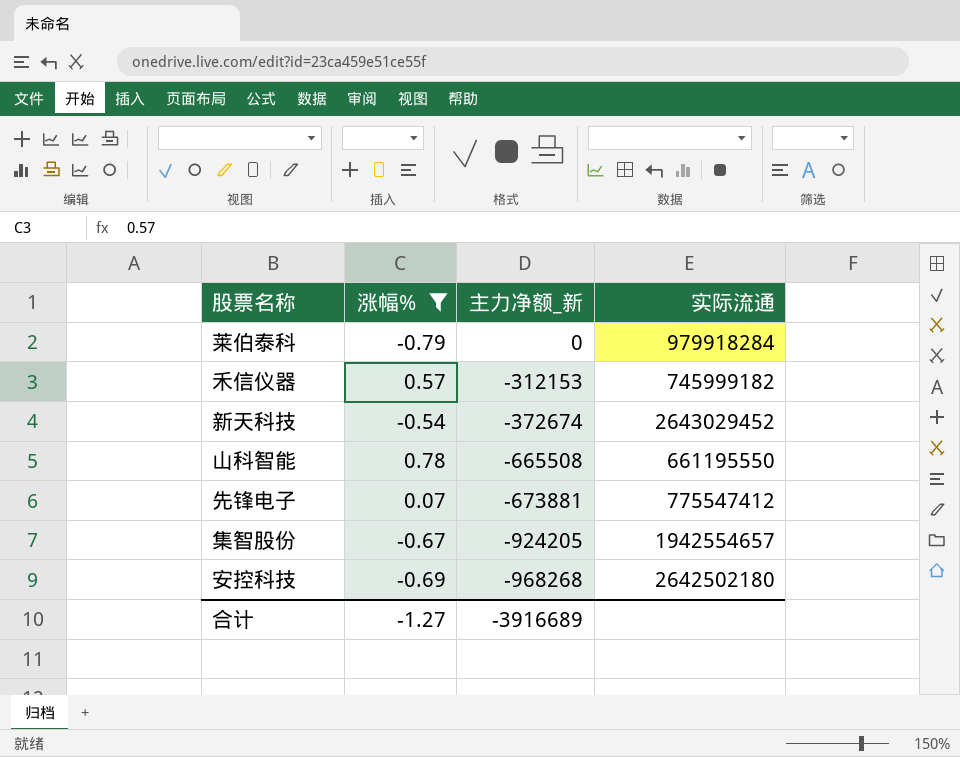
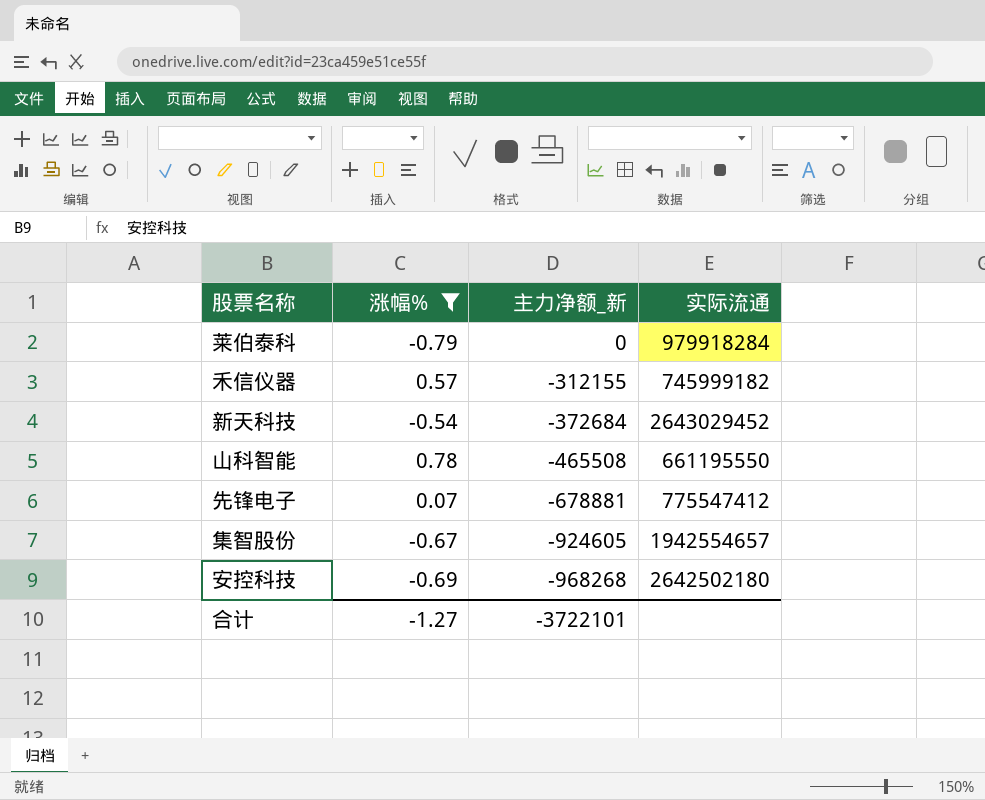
禾信仪器 | 主力净额_新: -312153 -> -312155
新天科技 | 主力净额_新: -372674 -> -372684
山科智能 | 主力净额_新: -665508 -> -465508
先锋电子 | 主力净额_新: -673881 -> -678881
集智股份 | 主力净额_新: -924205 -> -924605
合计 | 主力净额_新: -3916689 -> -3722101

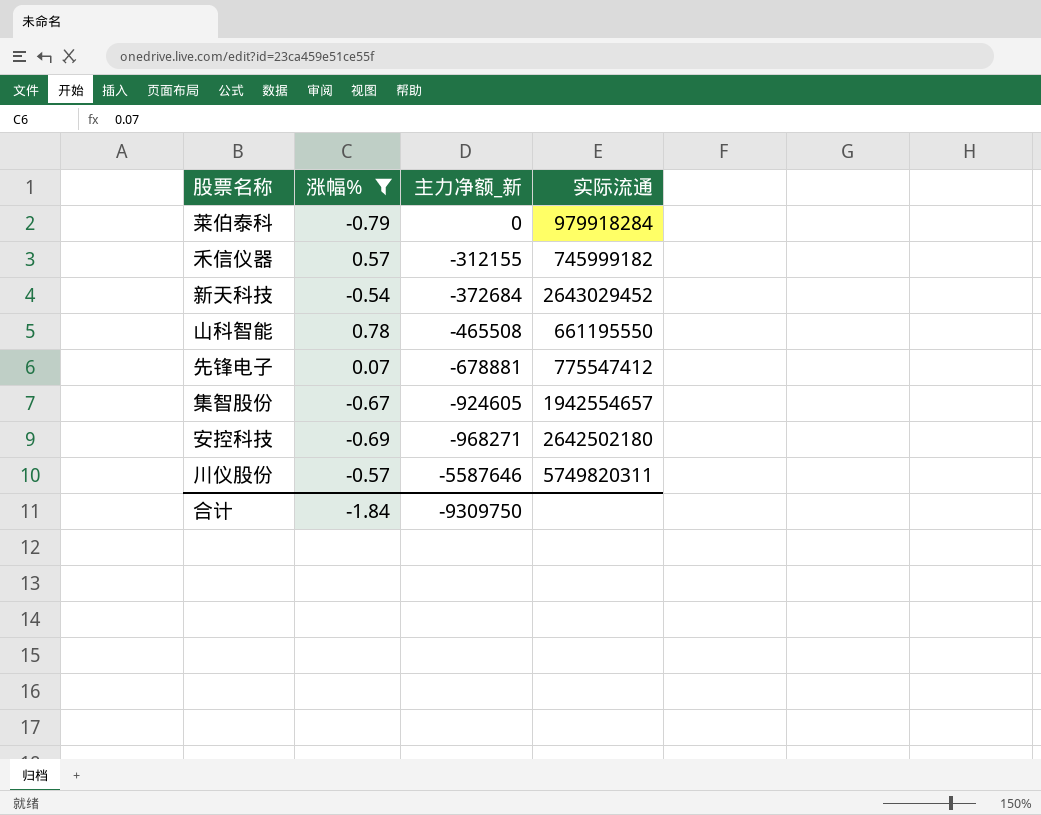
安控科技 | 主力净额_新: -968268 -> -968271
row 川仪股份: none -> -0.57 | -5587646 | 5749820311
合计 | 涨幅%: -1.27 -> -1.84
合计 | 主力净额_新: -3722101 -> -9309750

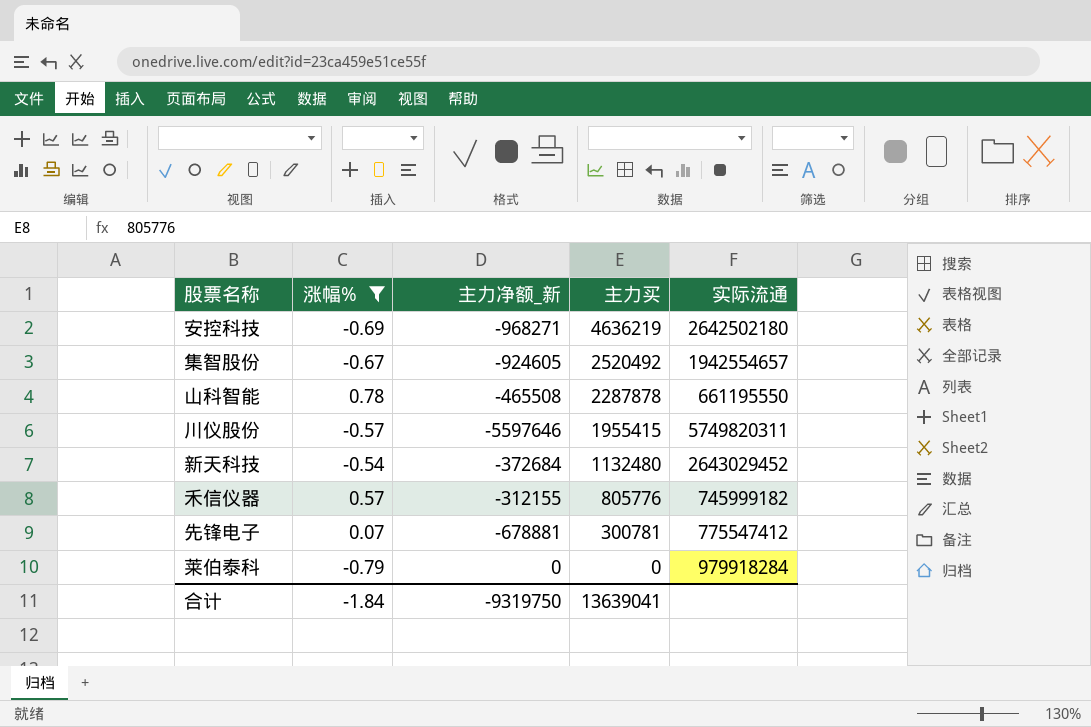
row order: 主力净额_新 descending -> 主力买 descending
column 主力买 | position: none -> 4
川仪股份 | 主力净额_新: -5587646 -> -5597646
合计 | 主力净额_新: -9309750 -> -9319750

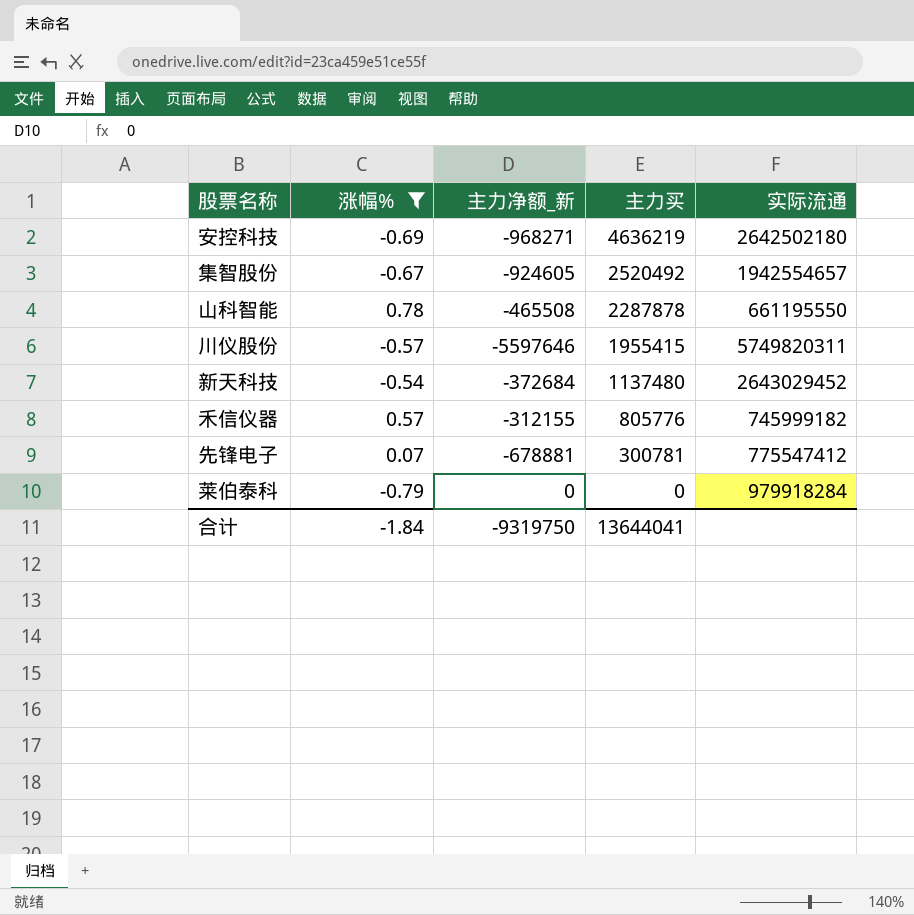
新天科技 | 主力买: 1132480 -> 1137480
合计 | 主力买: 13639041 -> 13644041

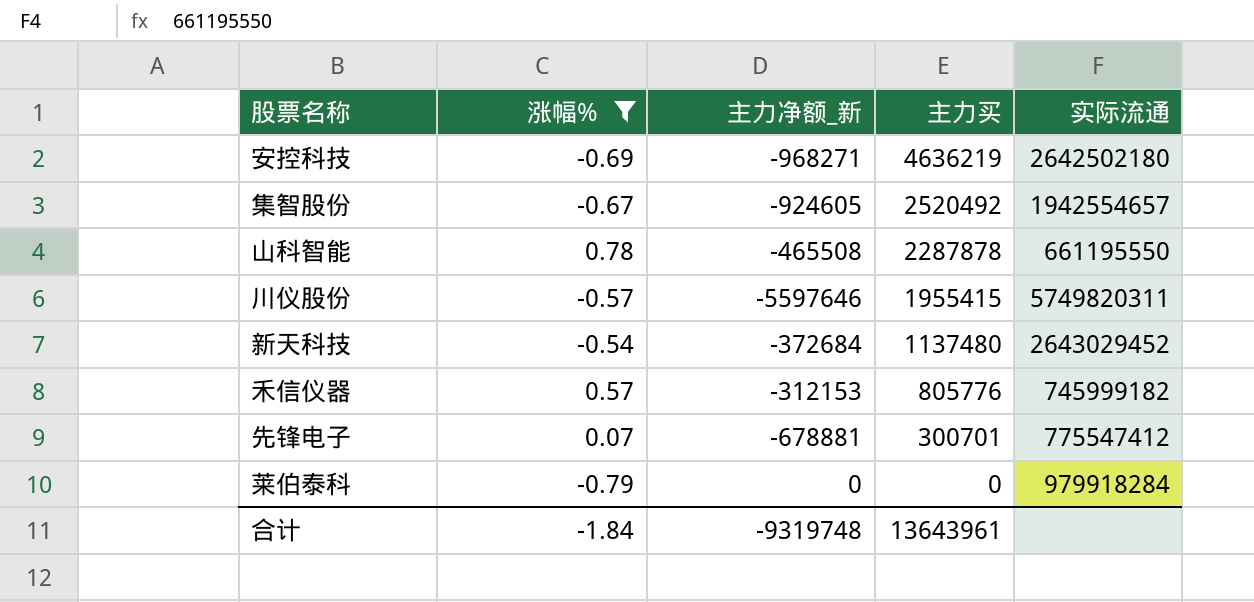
禾信仪器 | 主力净额_新: -312155 -> -312153
先锋电子 | 主力买: 300781 -> 300701
合计 | 主力净额_新: -9319750 -> -9319748
合计 | 主力买: 13644041 -> 13643961

